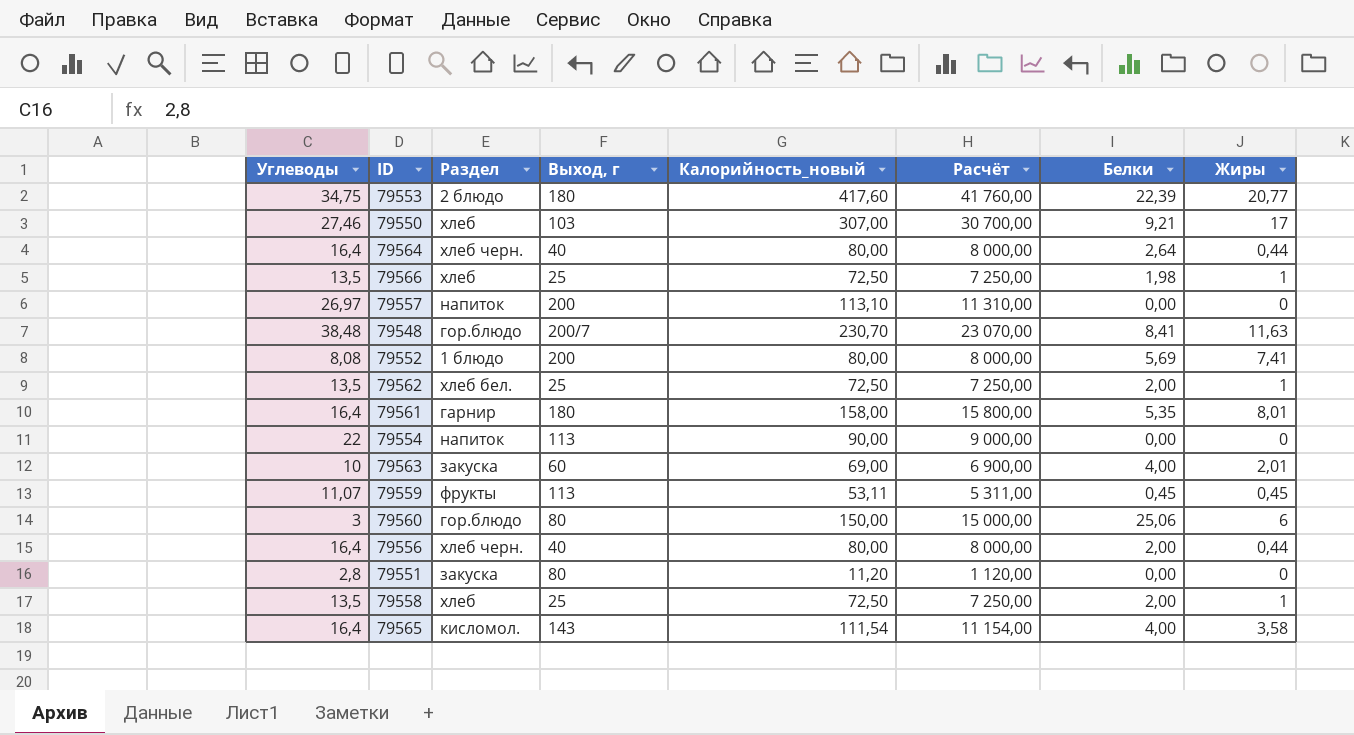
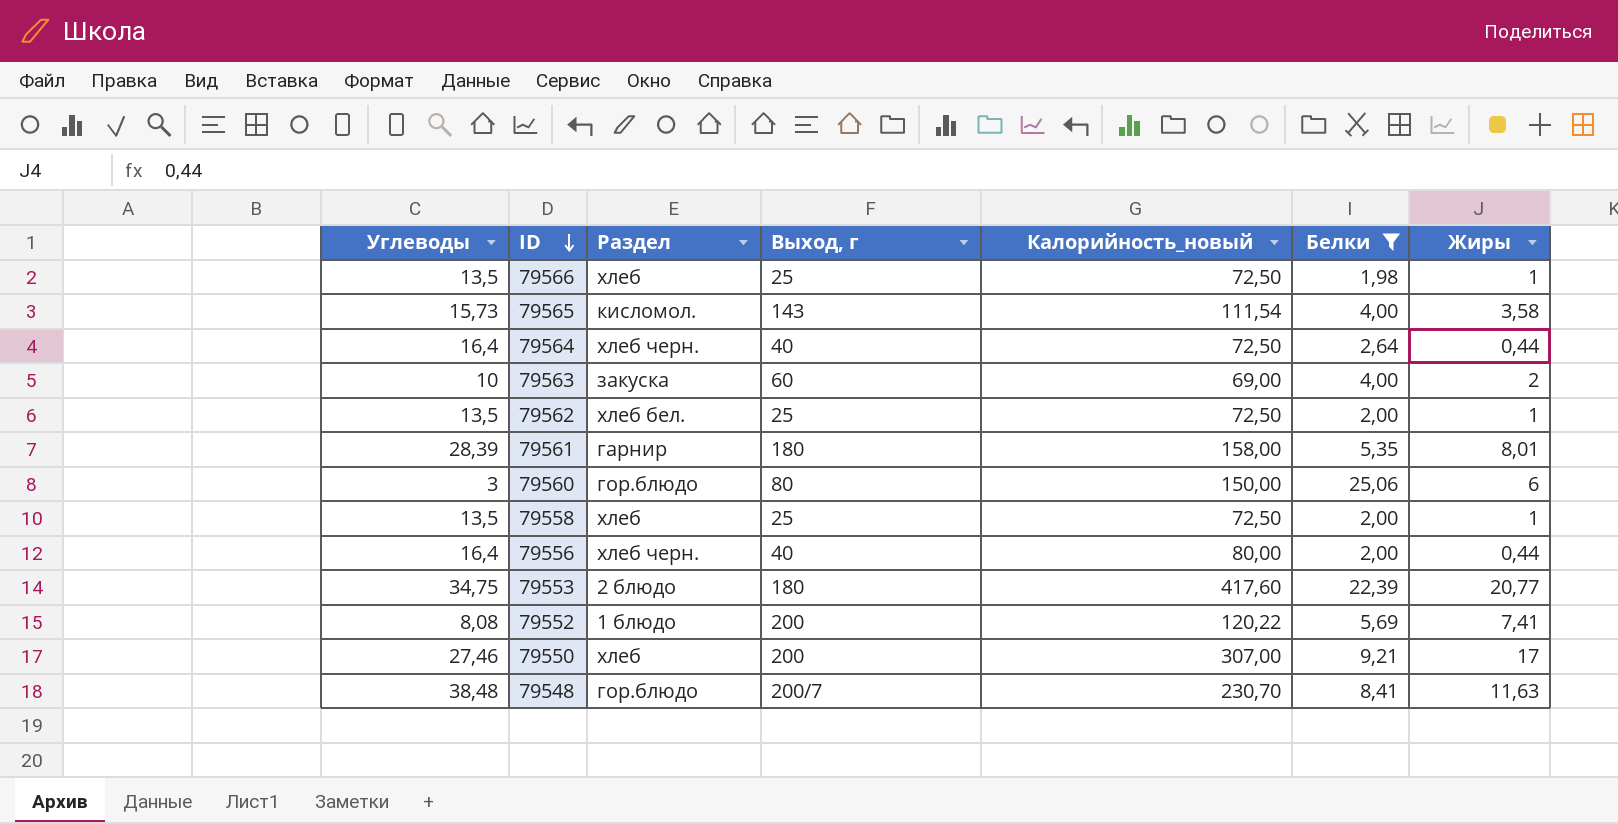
filter: none -> Белки >= 1,98
row order: none -> ID descending
column Расчёт | formula: [Калорийность_новый] * 100 -> none
79565 | Углеводы: 16,4 -> 15,73
79564 | Калорийность_новый: 80,00 -> 72,50
79563 | Жиры: 2,01 -> 2
79561 | Углеводы: 16,4 -> 28,39
79552 | Калорийность_новый: 80,00 -> 120,22
79550 | Выход, г: 103 -> 200

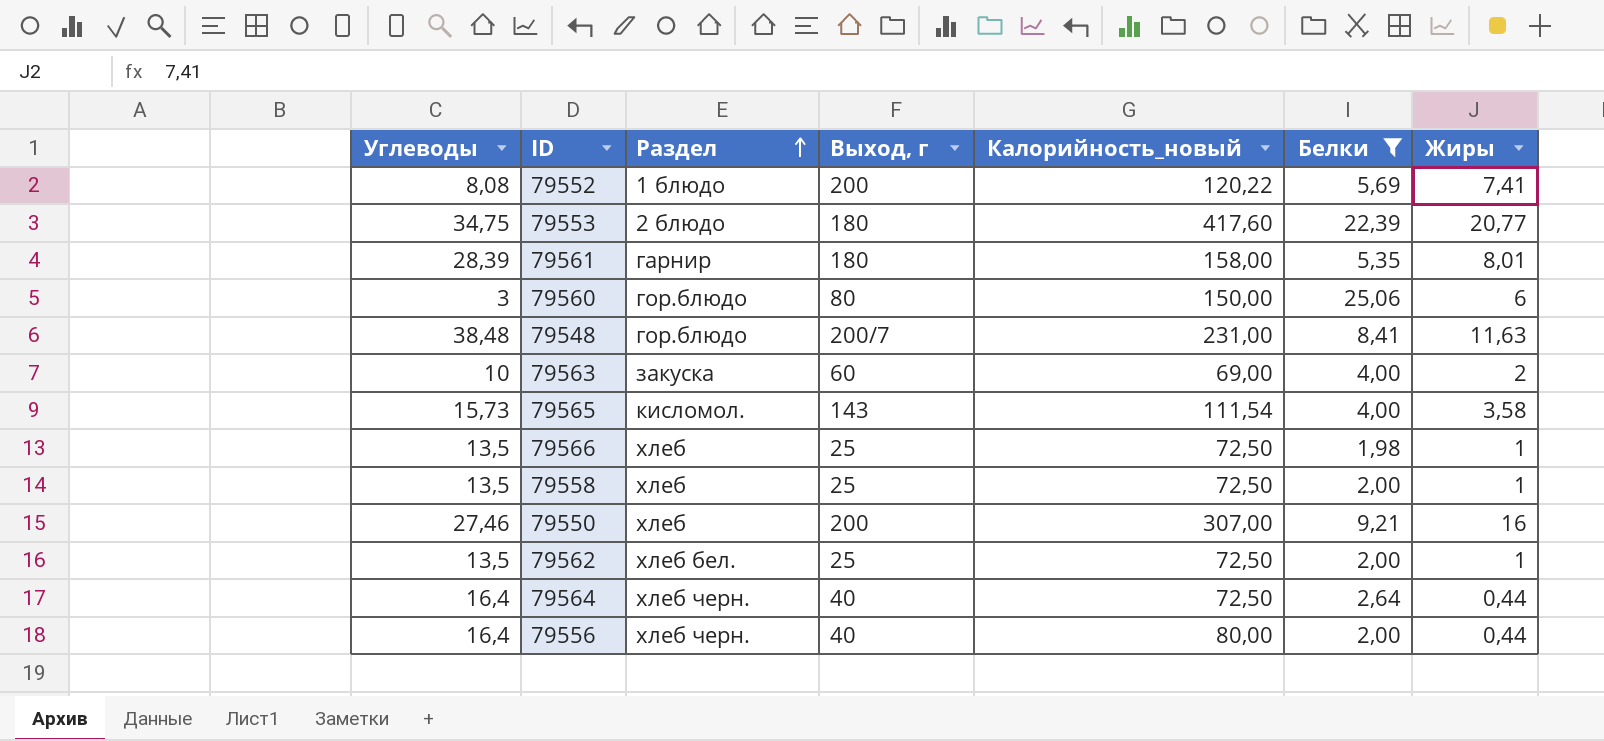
row order: ID descending -> Раздел ascending
79548 | Калорийность_новый: 230,70 -> 231,00
79550 | Жиры: 17 -> 16

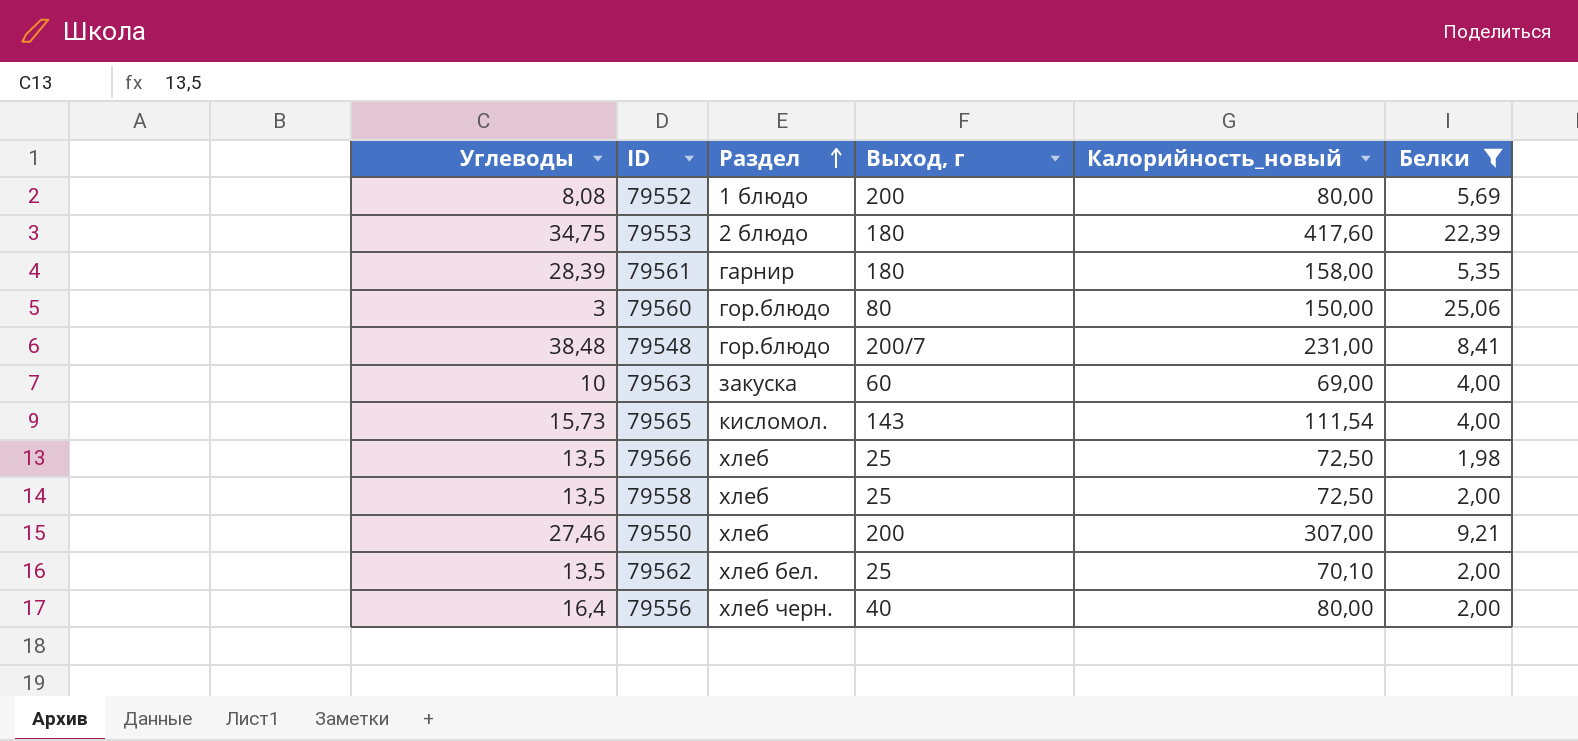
column Жиры | position: 7 -> none
row 79564: 16,4 | хлеб черн. | 40 | 72,50 | 2,64 | 0,44 -> none
79552 | Калорийность_новый: 120,22 -> 80,00
79562 | Калорийность_новый: 72,50 -> 70,10

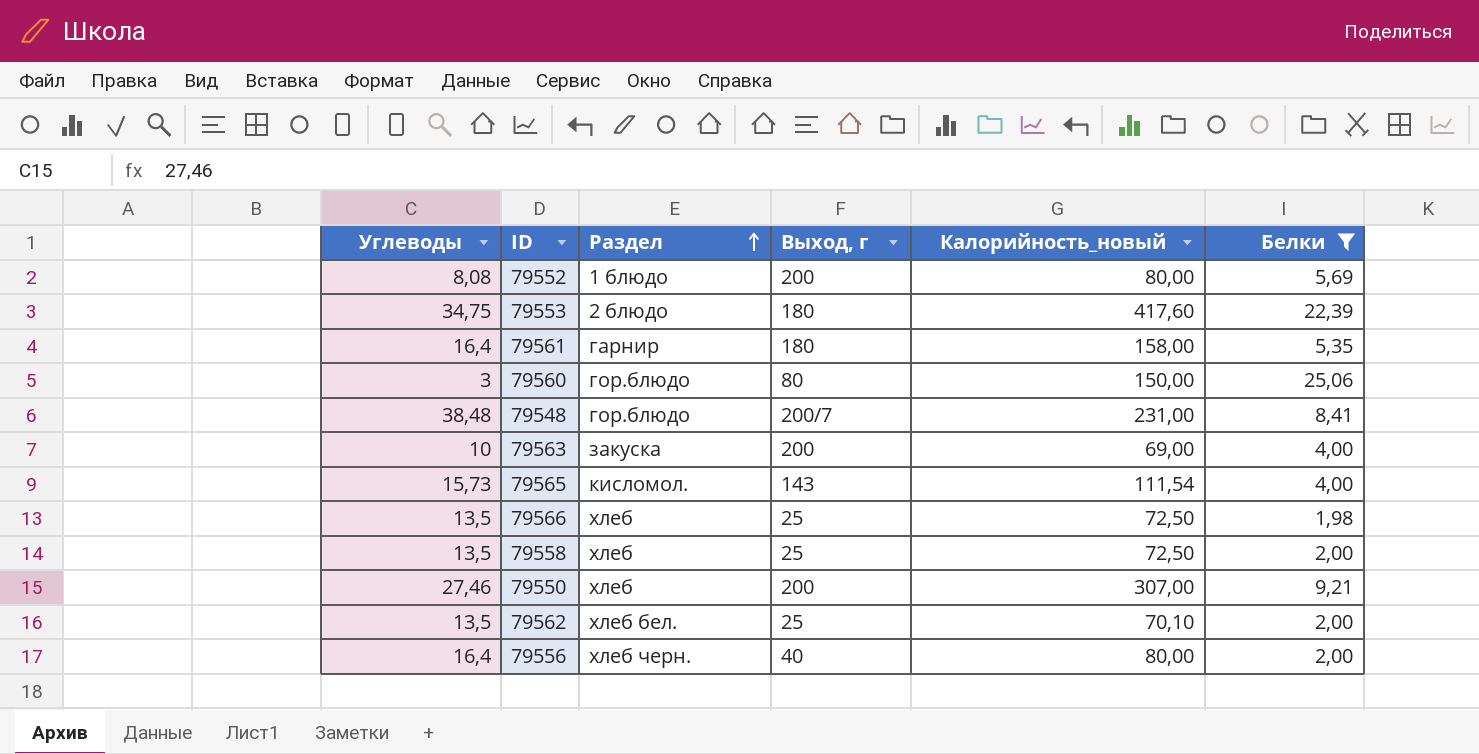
79561 | Углеводы: 28,39 -> 16,4
79563 | Выход, г: 60 -> 200

